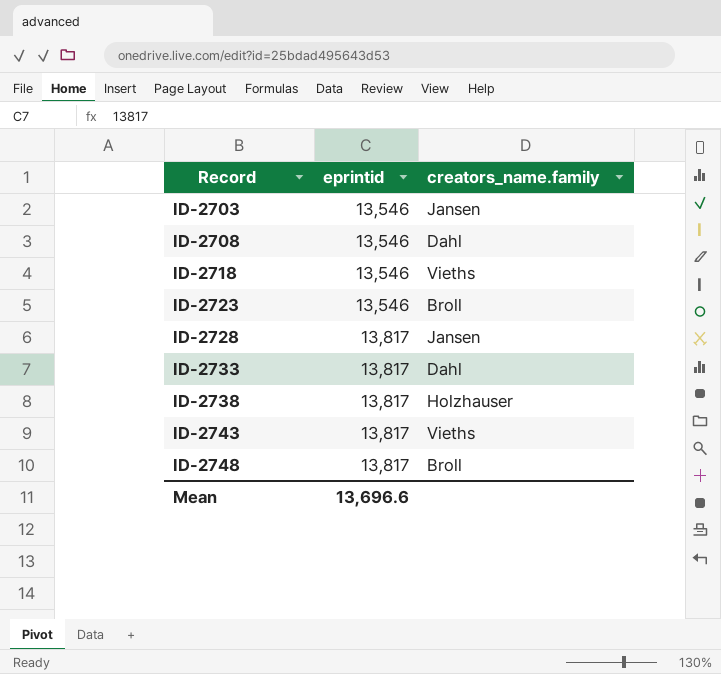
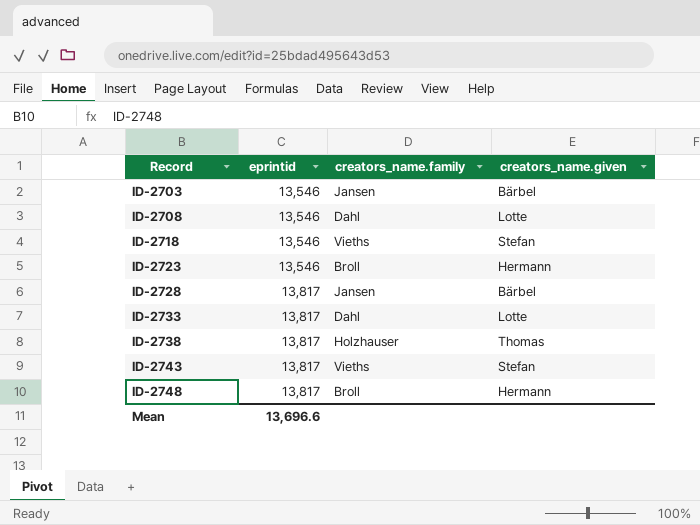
column creators_name.given | position: none -> 4

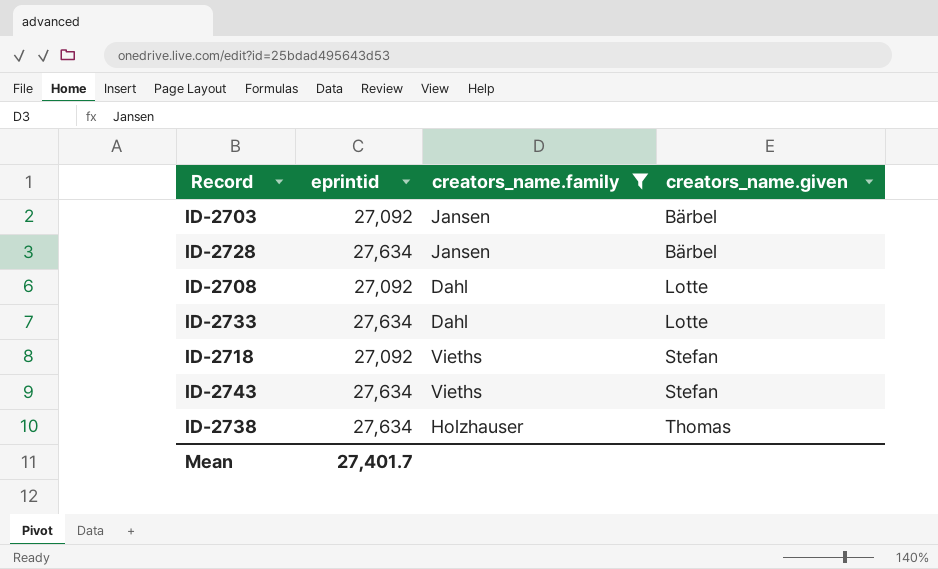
filter: none -> creators_name.family != Broll
row order: Record ascending -> creators_name.given ascending
ID-2703 | eprintid: 13,546 -> 27,092
ID-2728 | eprintid: 13,817 -> 27,634
ID-2708 | eprintid: 13,546 -> 27,092
ID-2733 | eprintid: 13,817 -> 27,634
ID-2718 | eprintid: 13,546 -> 27,092
ID-2743 | eprintid: 13,817 -> 27,634
ID-2738 | eprintid: 13,817 -> 27,634
Mean | eprintid: 13,696.6 -> 27,401.7

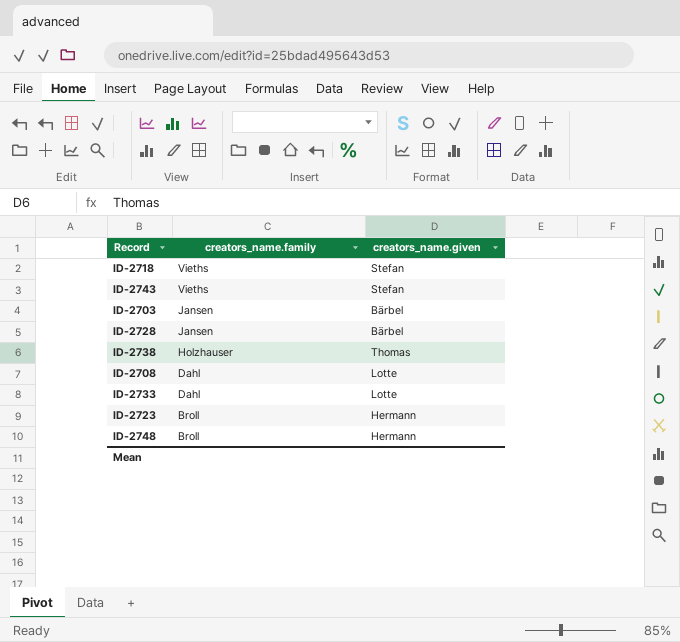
filter: creators_name.family != Broll -> none
row order: creators_name.given ascending -> creators_name.family descending
column eprintid | position: 2 -> none

